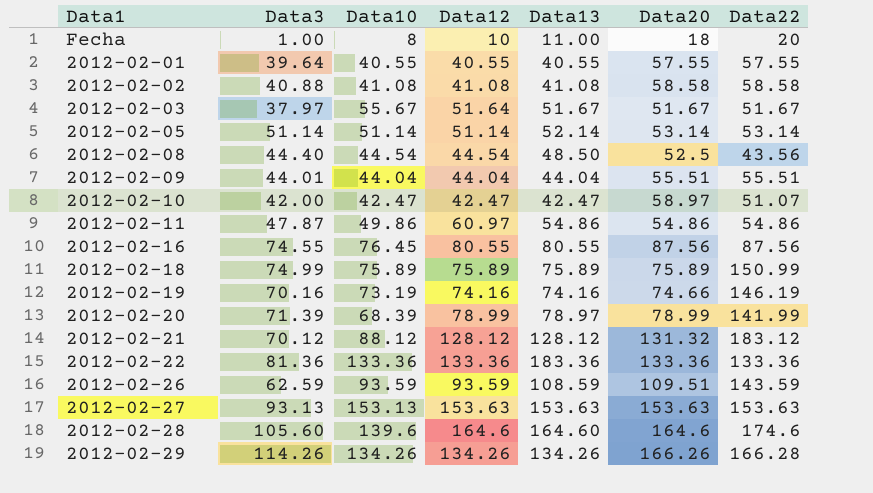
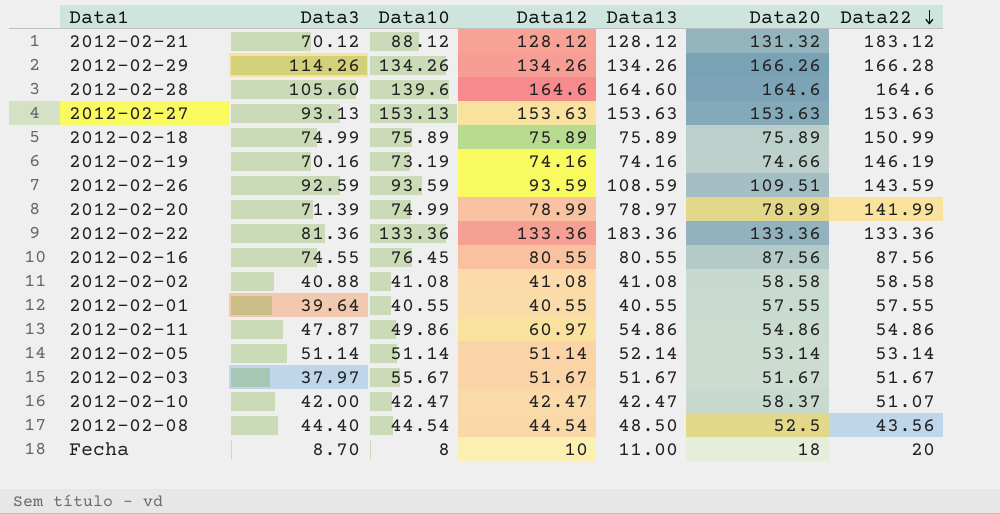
row order: none -> Data22 descending
row 2012-02-09: 44.01 | 44.04 | 44.04 | 44.04 | 55.51 | 55.51 -> none
2012-02-28 | Data22: 174.6 -> 164.6
2012-02-26 | Data3: 62.59 -> 92.59
2012-02-20 | Data10: 68.39 -> 74.99
2012-02-03 | Data12: 51.64 -> 51.67
2012-02-10 | Data20: 58.97 -> 58.37
Fecha | Data3: 1.00 -> 8.70

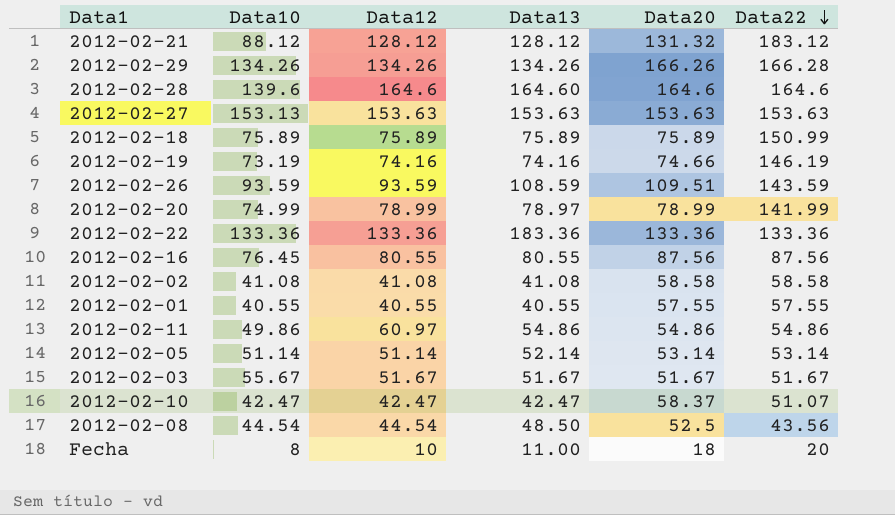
column Data3 | position: 2 -> none

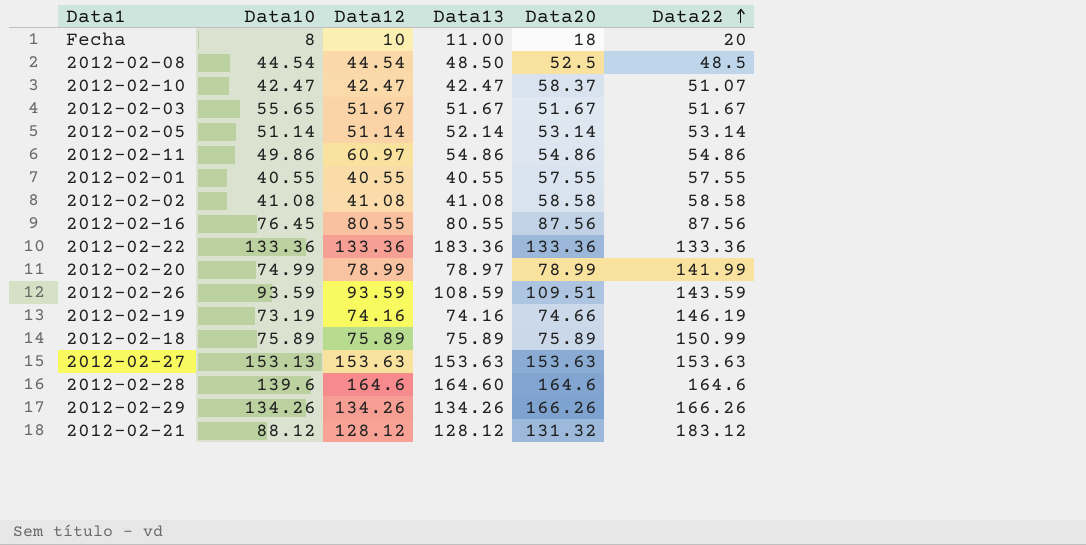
row order: Data22 descending -> Data22 ascending
2012-02-08 | Data22: 43.56 -> 48.5
2012-02-03 | Data10: 55.67 -> 55.65
2012-02-29 | Data22: 166.28 -> 166.26

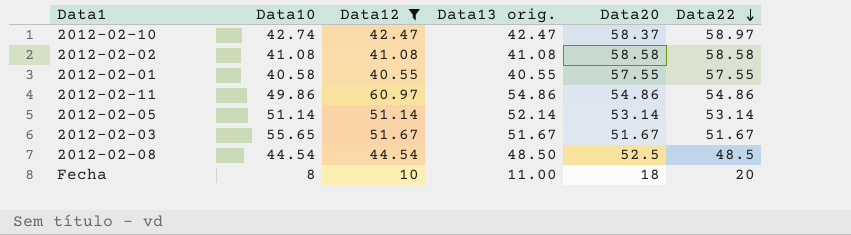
filter: none -> Data12 <= 60.97
row order: Data22 ascending -> Data22 descending
column name: Data13 -> Data13 orig.
2012-02-10 | Data10: 42.47 -> 42.74
2012-02-10 | Data22: 51.07 -> 58.97
2012-02-01 | Data10: 40.55 -> 40.58

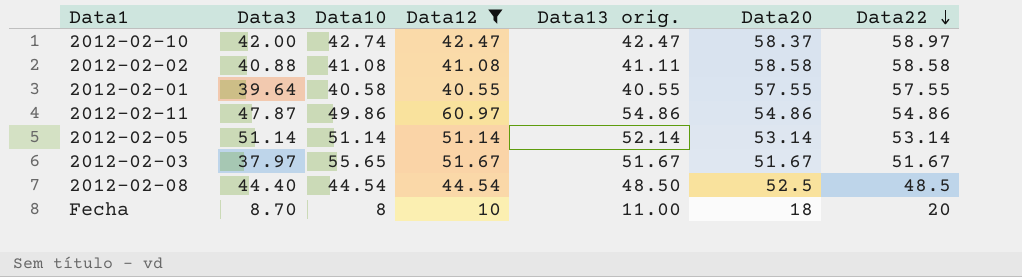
column Data3 | position: none -> 2
2012-02-02 | Data13 orig.: 41.08 -> 41.11

